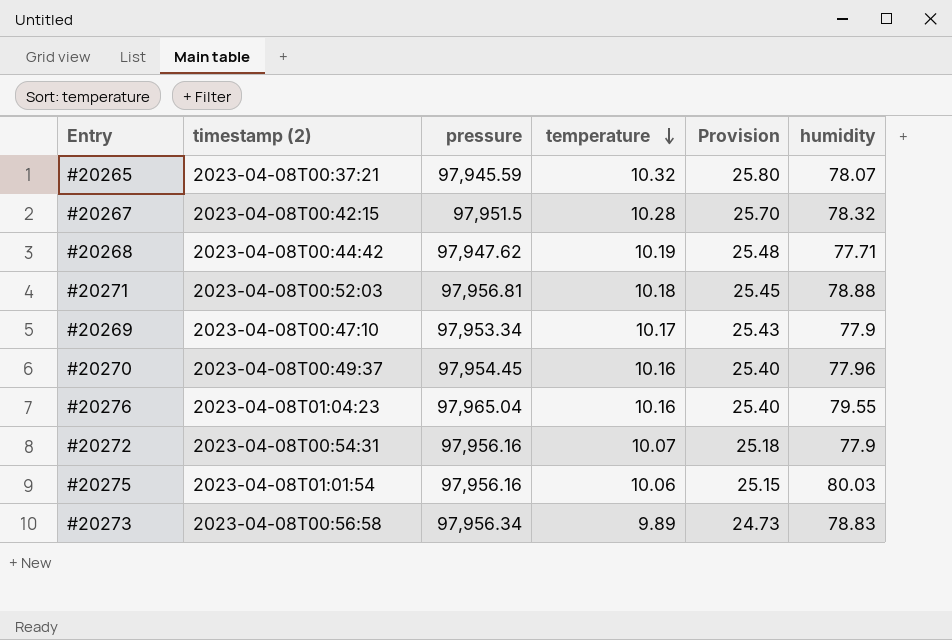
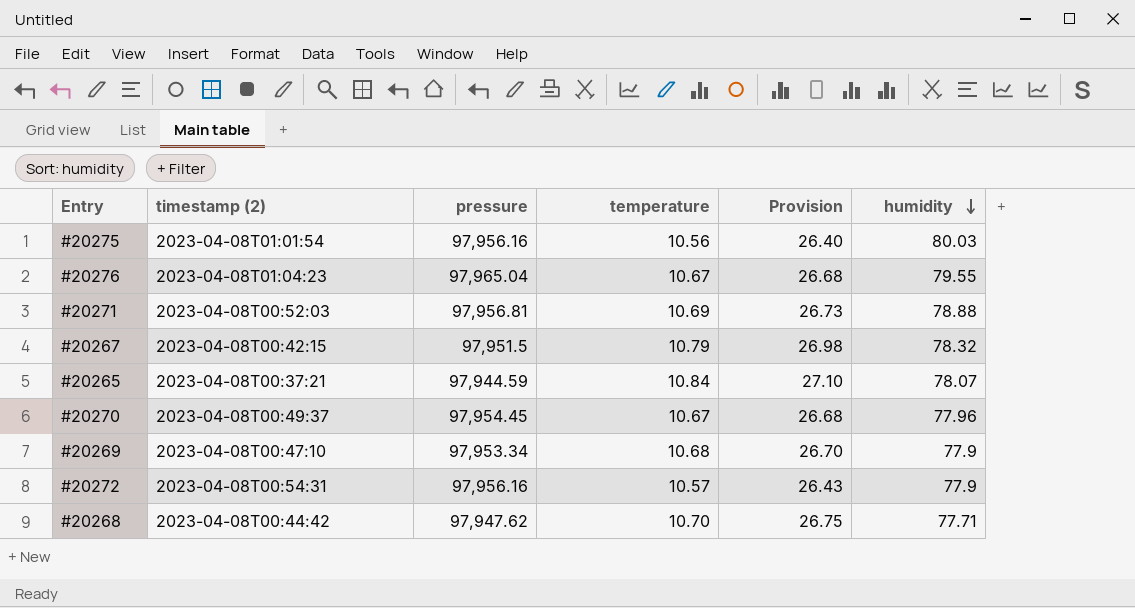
row order: temperature descending -> humidity descending
row #20273: 2023-04-08T00:56:58 | 97,956.34 | 9.89 | 24.73 | 78.83 -> none
#20275 | temperature: 10.06 -> 10.56
#20275 | Provision: 25.15 -> 26.40
#20276 | temperature: 10.16 -> 10.67
#20276 | Provision: 25.40 -> 26.68
#20271 | temperature: 10.18 -> 10.69
#20271 | Provision: 25.45 -> 26.73
#20267 | temperature: 10.28 -> 10.79
#20267 | Provision: 25.70 -> 26.98
#20265 | pressure: 97,945.59 -> 97,944.59
#20265 | temperature: 10.32 -> 10.84
#20265 | Provision: 25.80 -> 27.10
#20270 | temperature: 10.16 -> 10.67
#20270 | Provision: 25.40 -> 26.68
#20269 | temperature: 10.17 -> 10.68
#20269 | Provision: 25.43 -> 26.70
#20272 | temperature: 10.07 -> 10.57
#20272 | Provision: 25.18 -> 26.43
#20268 | temperature: 10.19 -> 10.70
#20268 | Provision: 25.48 -> 26.75

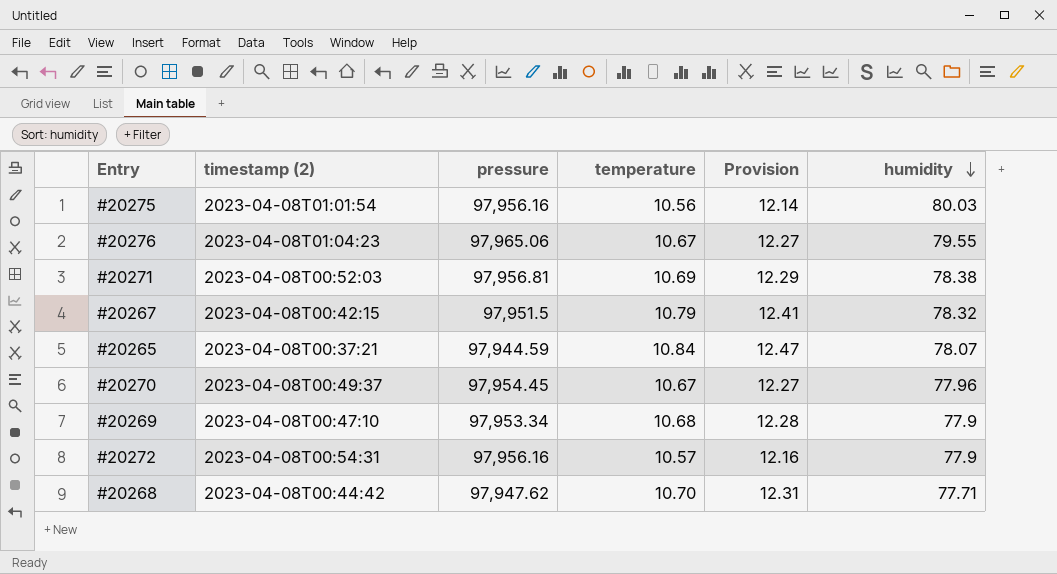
column Provision | formula: [temperature] * 2.5 -> [temperature] * 1.15
#20276 | pressure: 97,965.04 -> 97,965.06
#20271 | humidity: 78.88 -> 78.38

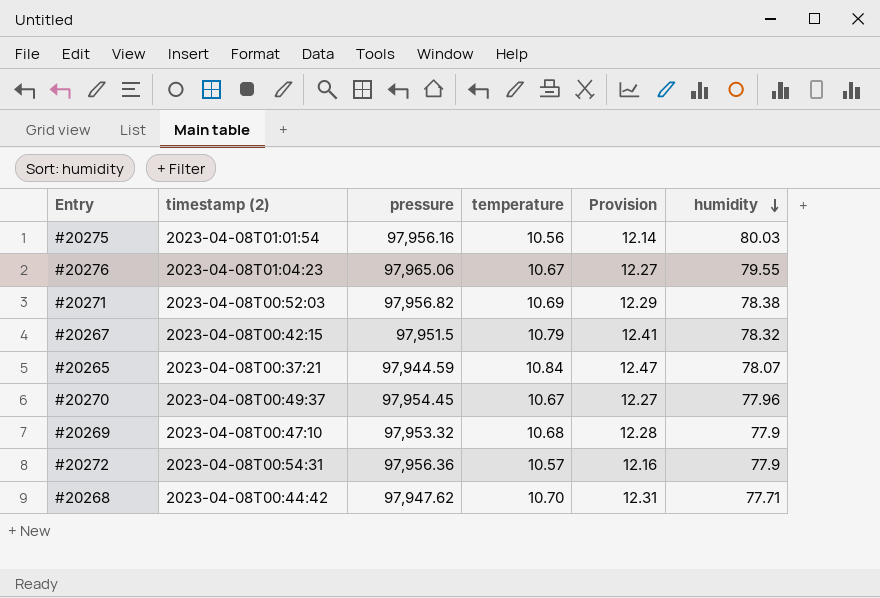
#20271 | pressure: 97,956.81 -> 97,956.82
#20269 | pressure: 97,953.34 -> 97,953.32
#20272 | pressure: 97,956.16 -> 97,956.36

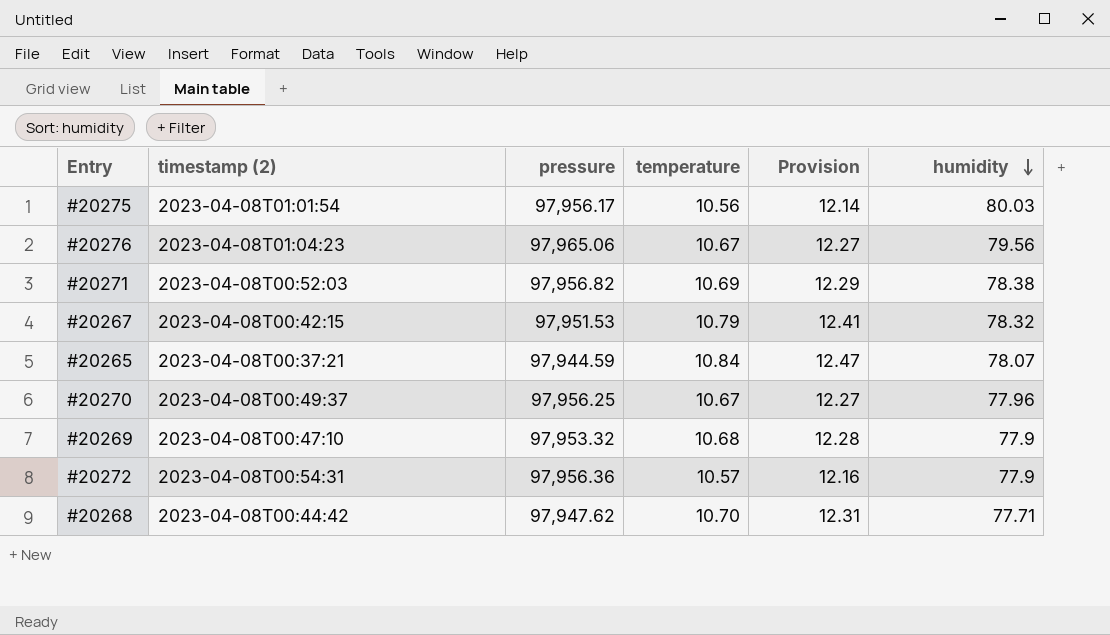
#20275 | pressure: 97,956.16 -> 97,956.17
#20276 | humidity: 79.55 -> 79.56
#20267 | pressure: 97,951.5 -> 97,951.53
#20270 | pressure: 97,954.45 -> 97,956.25

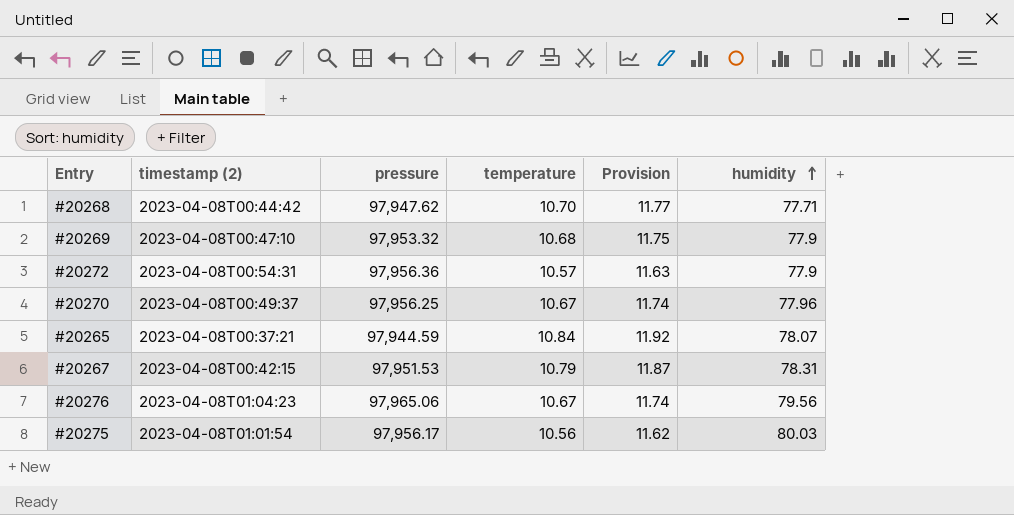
row order: humidity descending -> humidity ascending
column Provision | formula: [temperature] * 1.15 -> [temperature] * 1.1
row #20271: 2023-04-08T00:52:03 | 97,956.82 | 10.69 | 12.29 | 78.38 -> none
#20267 | humidity: 78.32 -> 78.31

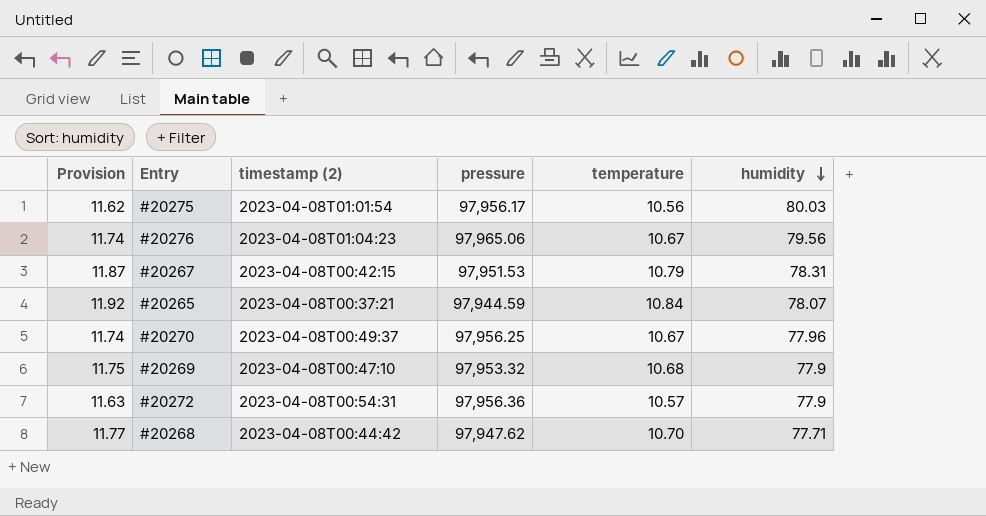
row order: humidity ascending -> humidity descending
column Provision | position: 5 -> 1

